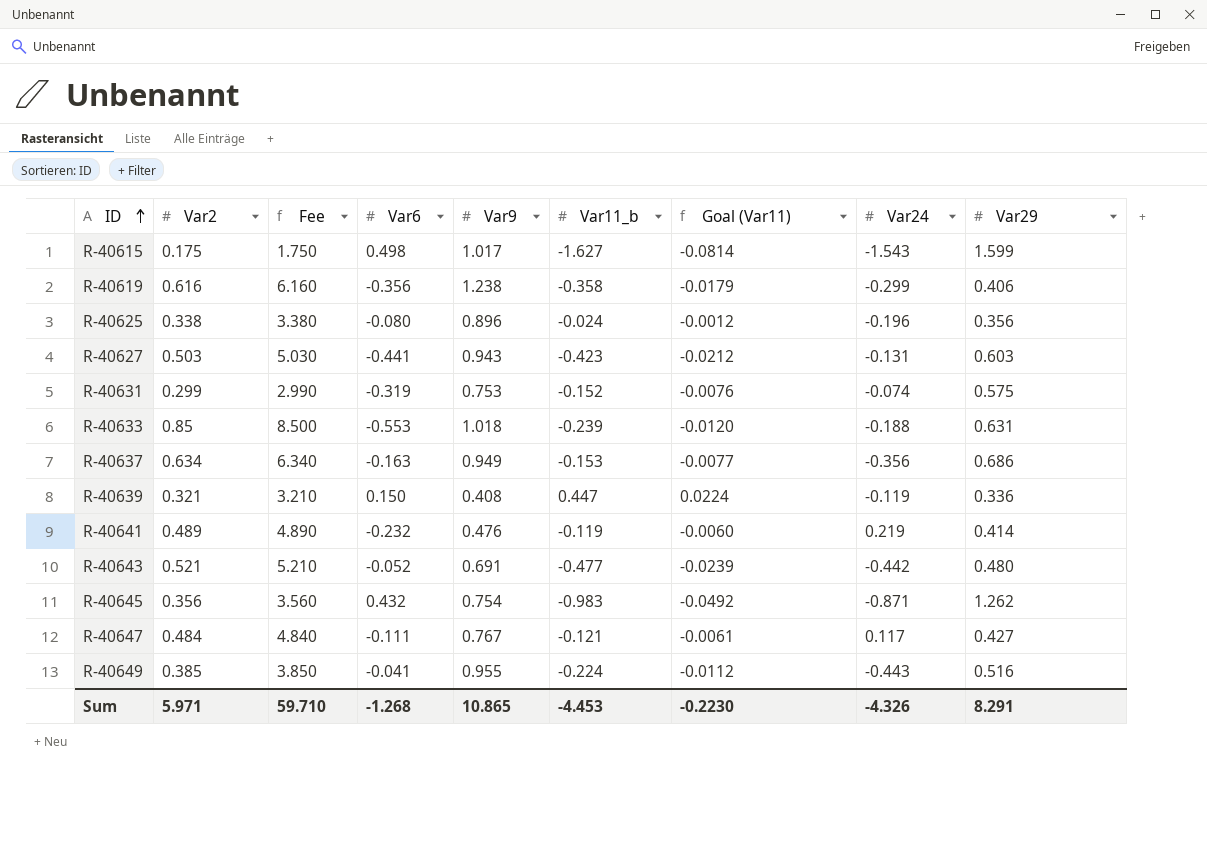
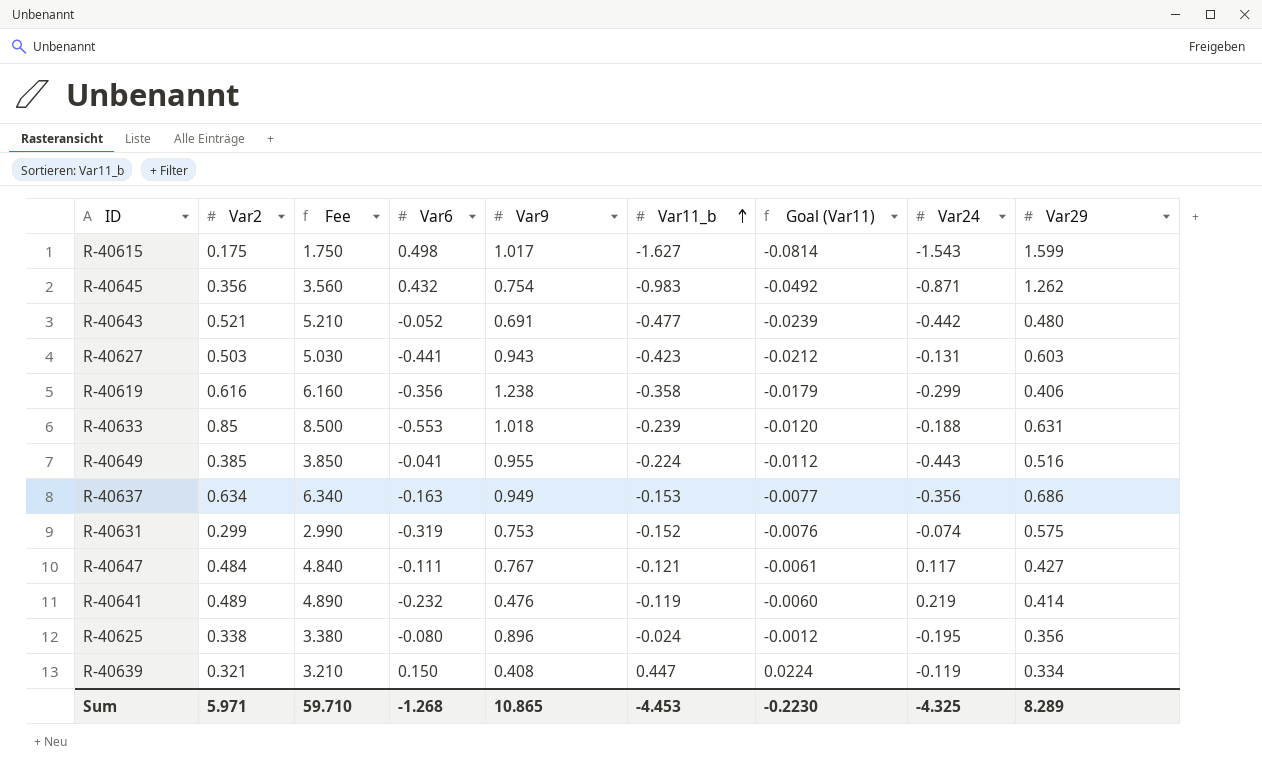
row order: ID ascending -> Var11_b ascending
R-40625 | Var24: -0.196 -> -0.195
R-40639 | Var29: 0.336 -> 0.334
Sum | Var24: -4.326 -> -4.325
Sum | Var29: 8.291 -> 8.289

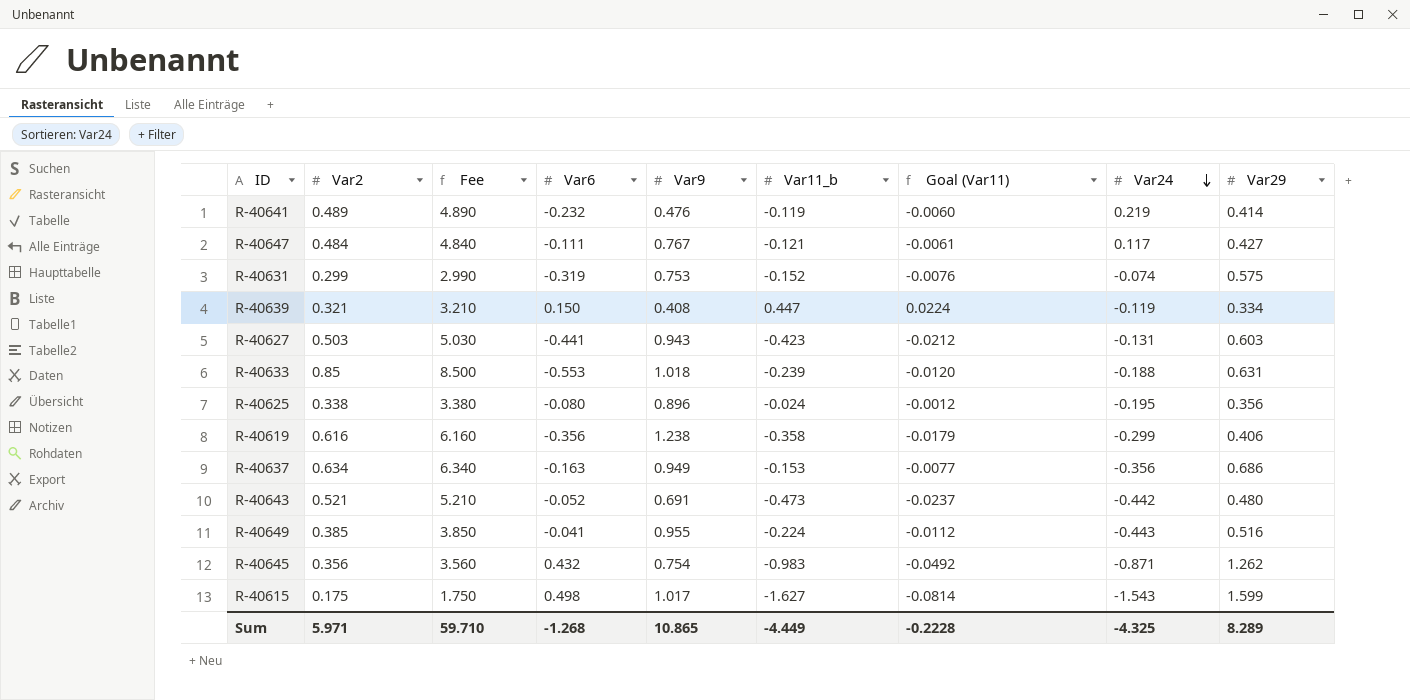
row order: Var11_b ascending -> Var24 descending
R-40643 | Var11_b: -0.477 -> -0.473
R-40643 | Goal (Var11): -0.0239 -> -0.0237
Sum | Var11_b: -4.453 -> -4.449
Sum | Goal (Var11): -0.2230 -> -0.2228

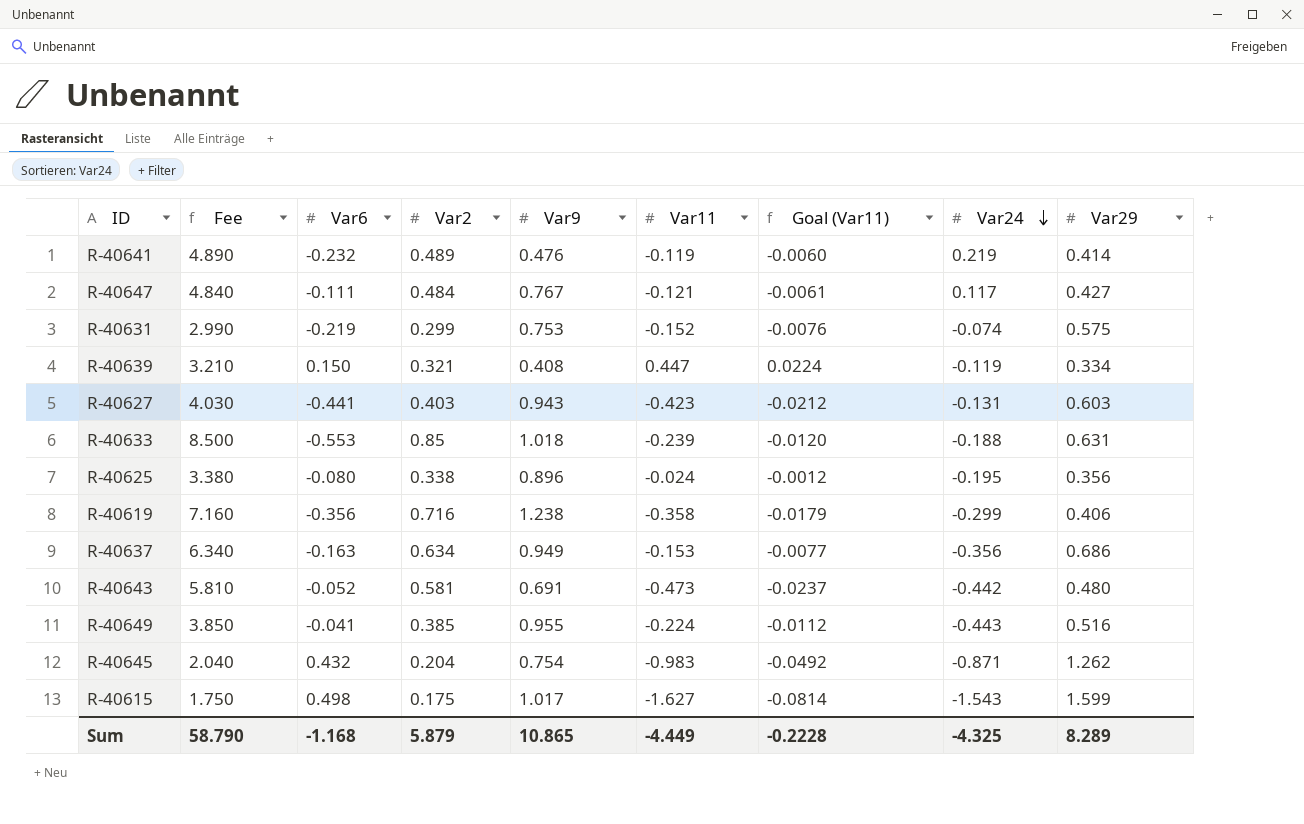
column Var2 | position: 2 -> 4
column name: Var11_b -> Var11
R-40631 | Var6: -0.319 -> -0.219
R-40627 | Fee: 5.030 -> 4.030
R-40627 | Var2: 0.503 -> 0.403
R-40619 | Fee: 6.160 -> 7.160
R-40619 | Var2: 0.616 -> 0.716
R-40643 | Fee: 5.210 -> 5.810
R-40643 | Var2: 0.521 -> 0.581
R-40645 | Fee: 3.560 -> 2.040
R-40645 | Var2: 0.356 -> 0.204
Sum | Fee: 59.710 -> 58.790
Sum | Var6: -1.268 -> -1.168
Sum | Var2: 5.971 -> 5.879

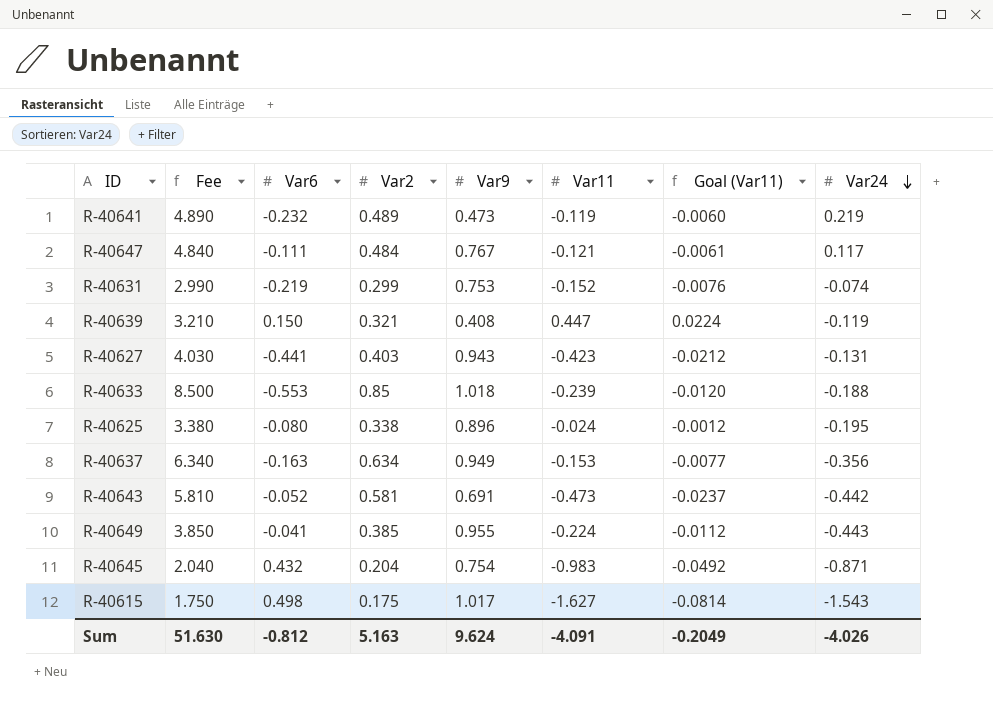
column Var29 | position: 9 -> none
row R-40619: 7.160 | -0.356 | 0.716 | 1.238 | -0.358 | -0.0179 | -0.299 | 0.406 -> none
R-40641 | Var9: 0.476 -> 0.473
Sum | Fee: 58.790 -> 51.630
Sum | Var6: -1.168 -> -0.812
Sum | Var2: 5.879 -> 5.163
Sum | Var9: 10.865 -> 9.624
Sum | Var11: -4.449 -> -4.091
Sum | Goal (Var11): -0.2228 -> -0.2049
Sum | Var24: -4.325 -> -4.026

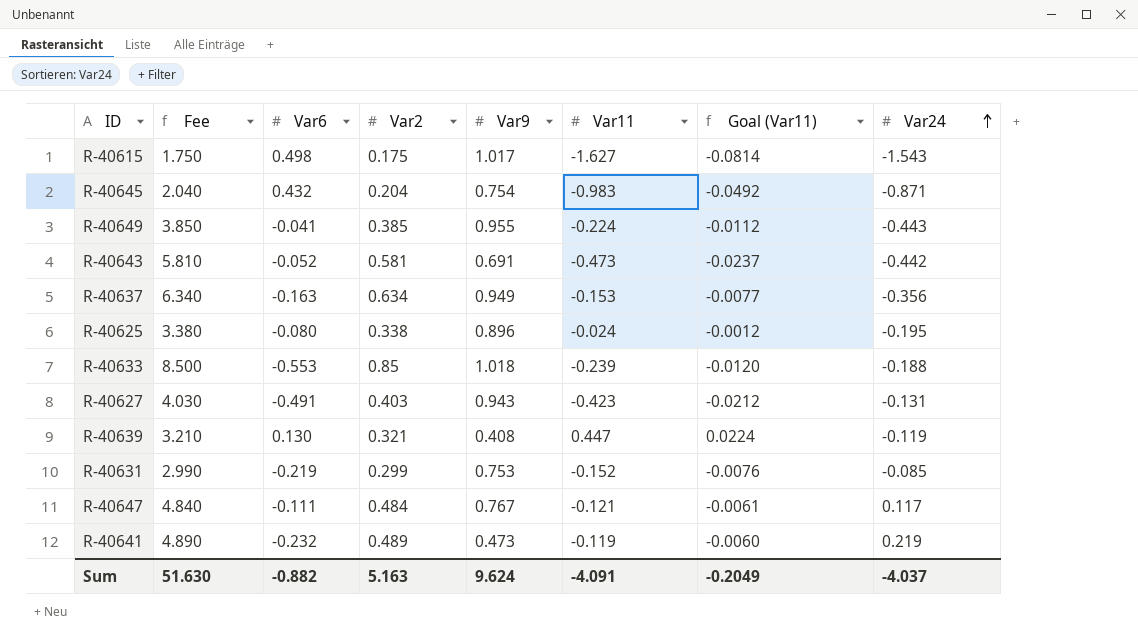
row order: Var24 descending -> Var24 ascending
R-40627 | Var6: -0.441 -> -0.491
R-40639 | Var6: 0.150 -> 0.130
R-40631 | Var24: -0.074 -> -0.085
Sum | Var6: -0.812 -> -0.882
Sum | Var24: -4.026 -> -4.037

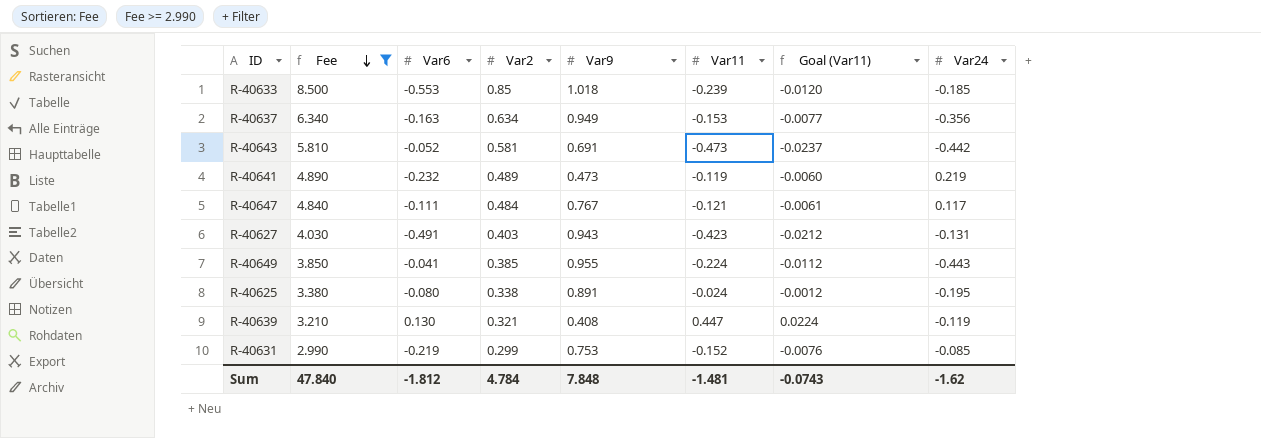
filter: none -> Fee >= 2.990
row order: Var24 ascending -> Fee descending
R-40633 | Var24: -0.188 -> -0.185
R-40625 | Var9: 0.896 -> 0.891
Sum | Fee: 51.630 -> 47.840
Sum | Var6: -0.882 -> -1.812
Sum | Var2: 5.163 -> 4.784
Sum | Var9: 9.624 -> 7.848
Sum | Var11: -4.091 -> -1.481
Sum | Goal (Var11): -0.2049 -> -0.0743
Sum | Var24: -4.037 -> -1.62

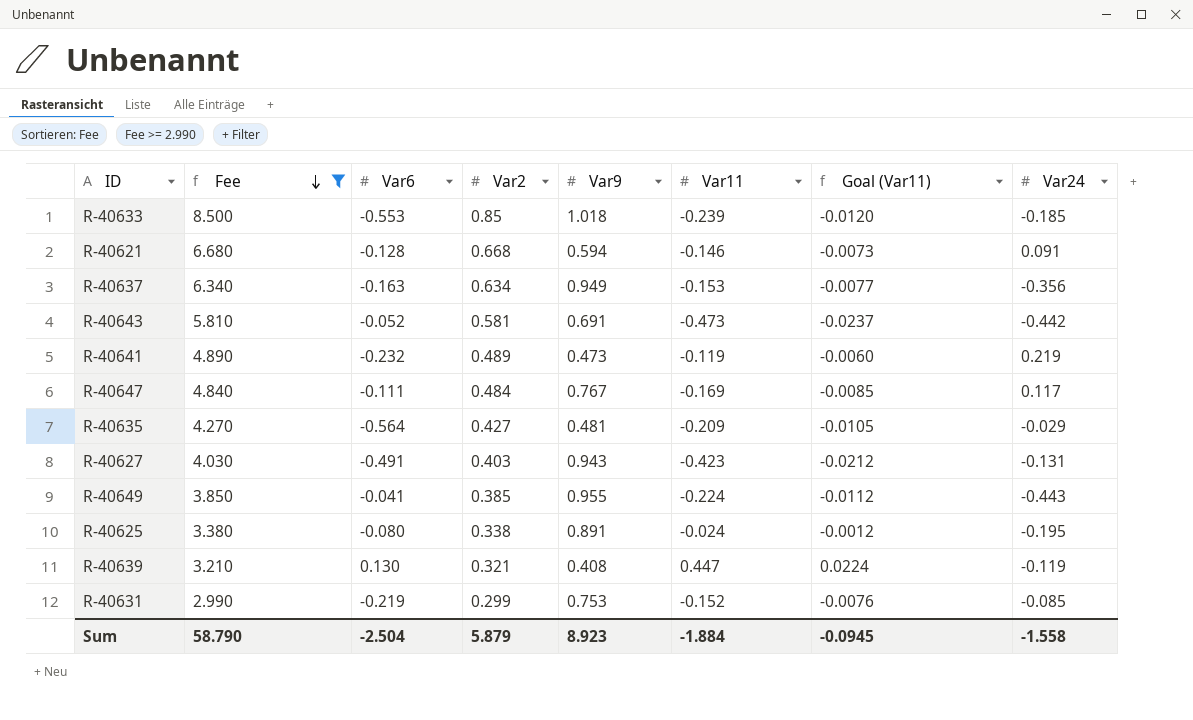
row R-40621: none -> 6.680 | -0.128 | 0.668 | 0.594 | -0.146 | -0.0073 | 0.091
R-40647 | Var11: -0.121 -> -0.169
R-40647 | Goal (Var11): -0.0061 -> -0.0085
row R-40635: none -> 4.270 | -0.564 | 0.427 | 0.481 | -0.209 | -0.0105 | -0.029
Sum | Fee: 47.840 -> 58.790
Sum | Var6: -1.812 -> -2.504
Sum | Var2: 4.784 -> 5.879
Sum | Var9: 7.848 -> 8.923
Sum | Var11: -1.481 -> -1.884
Sum | Goal (Var11): -0.0743 -> -0.0945
Sum | Var24: -1.62 -> -1.558

